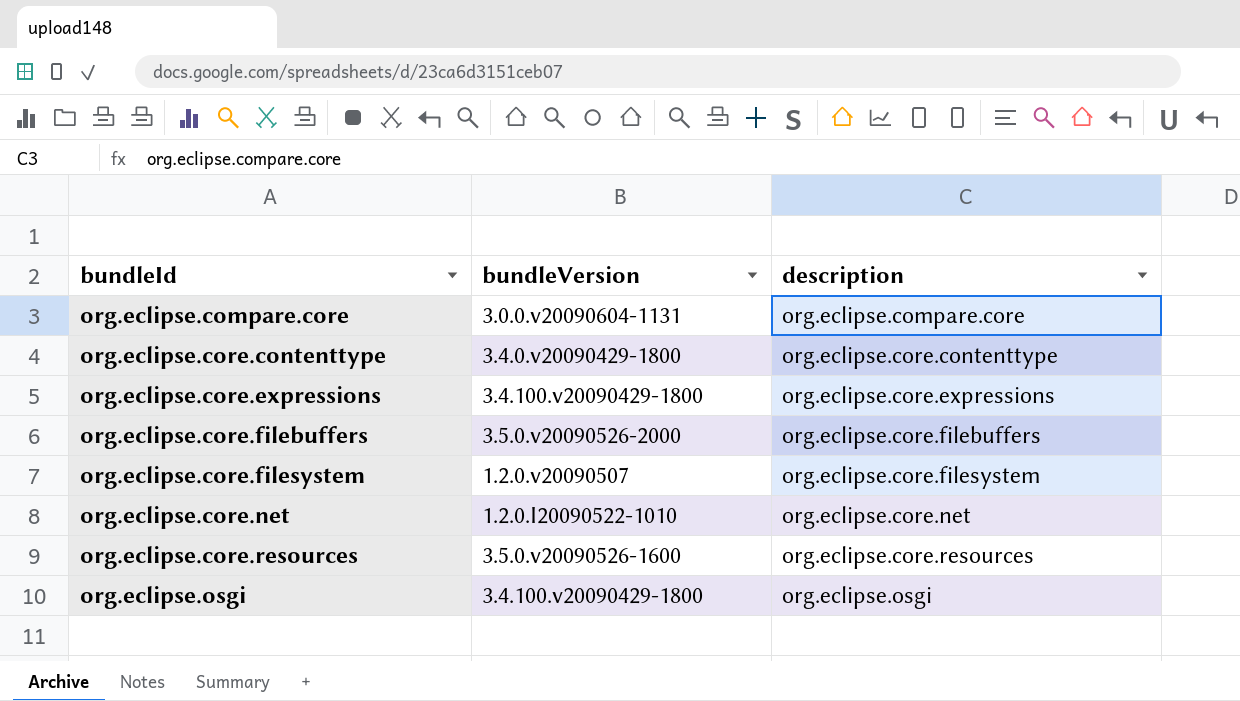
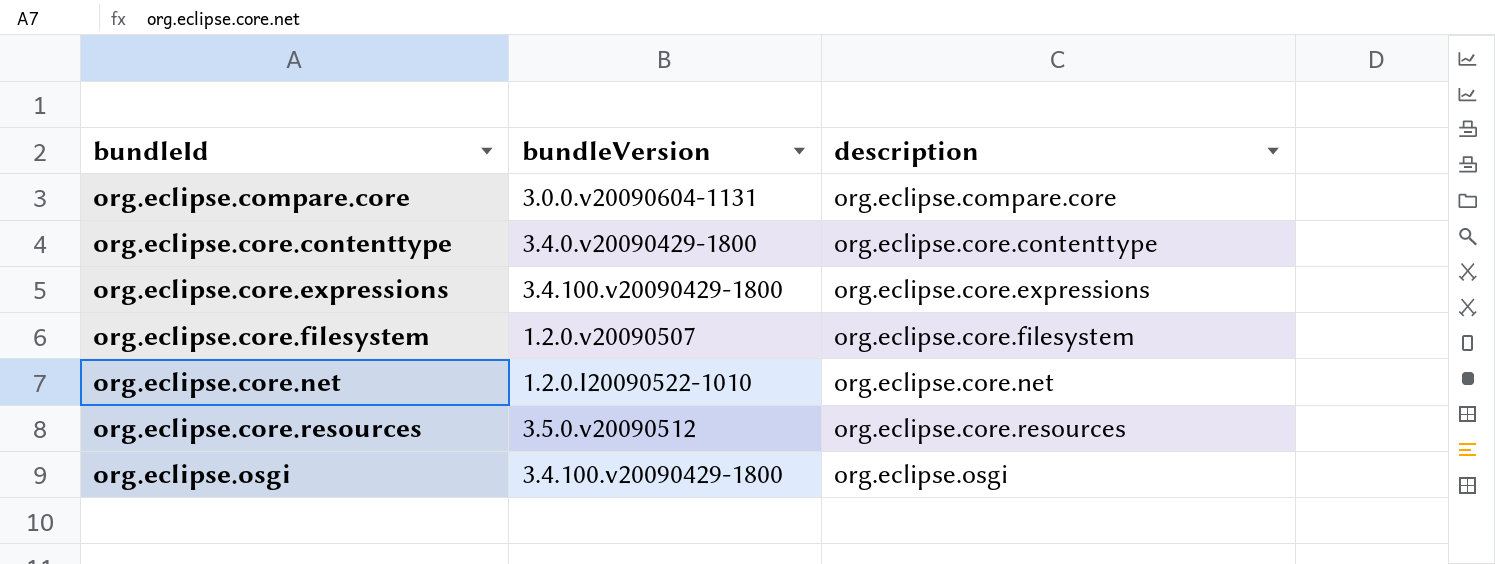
row org.eclipse.core.filebuffers: 3.5.0.v20090526-2000 | org.eclipse.core.filebuffers -> none
org.eclipse.core.resources | bundleVersion: 3.5.0.v20090526-1600 -> 3.5.0.v20090512

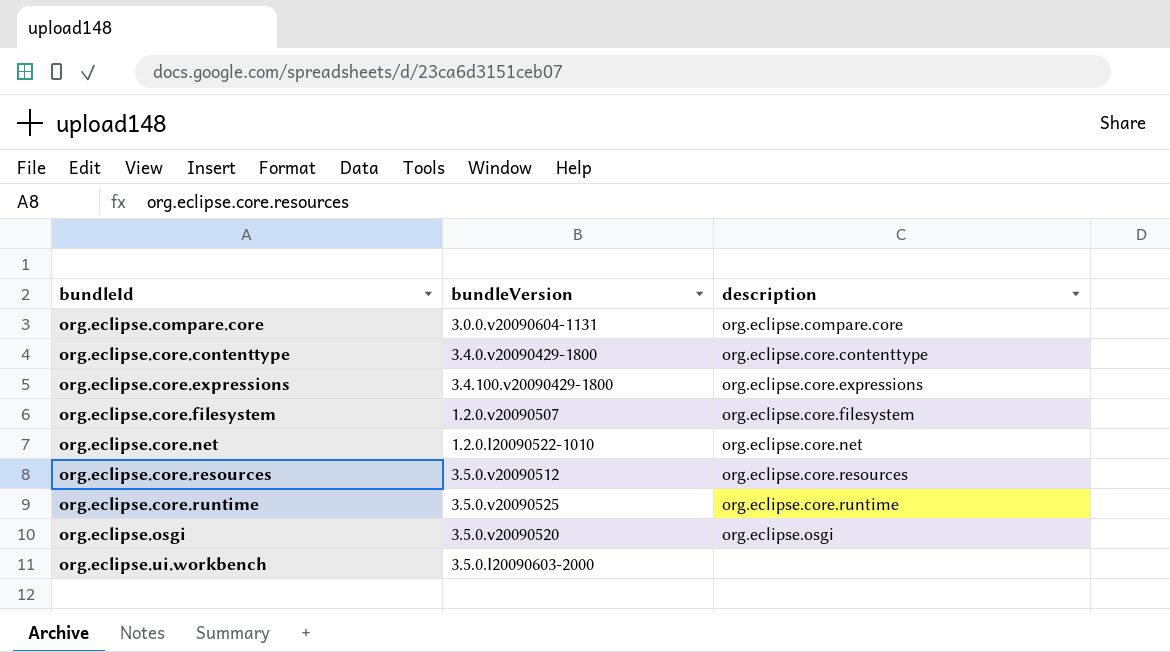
row org.eclipse.core.runtime: none -> 3.5.0.v20090525 | org.eclipse.core.runtime
org.eclipse.osgi | bundleVersion: 3.4.100.v20090429-1800 -> 3.5.0.v20090520
row org.eclipse.ui.workbench: none -> 3.5.0.I20090603-2000 | none

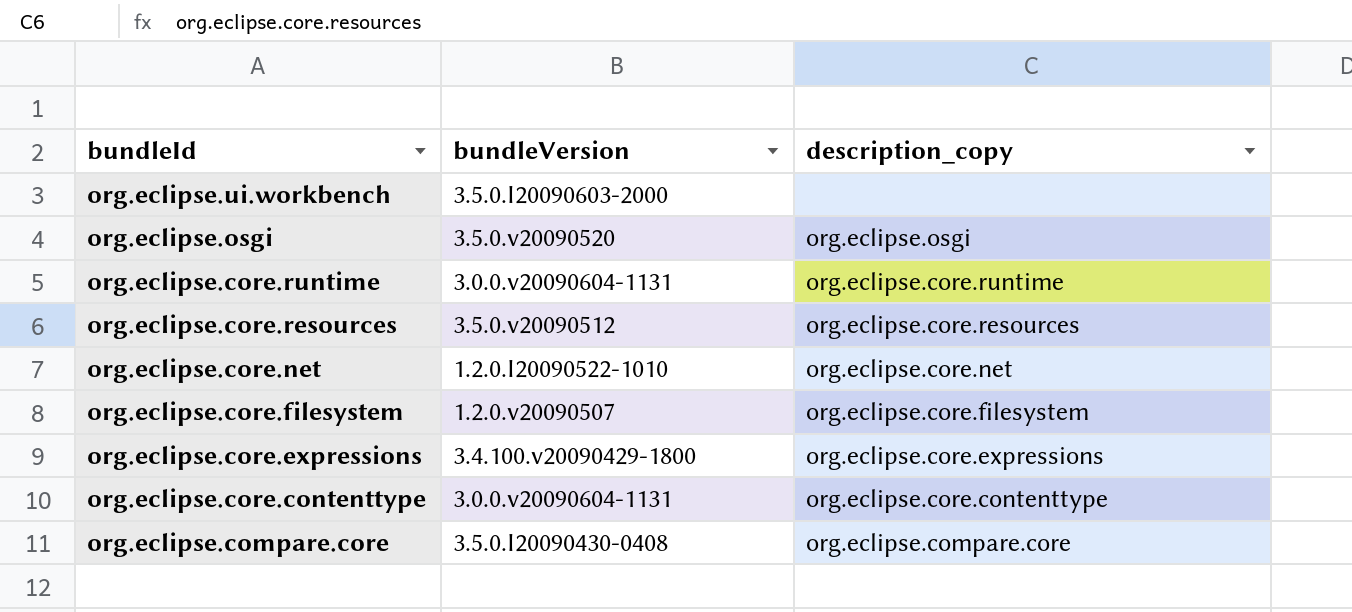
row order: bundleId ascending -> bundleId descending
column name: description -> description_copy
org.eclipse.core.runtime | bundleVersion: 3.5.0.v20090525 -> 3.0.0.v20090604-1131
org.eclipse.core.contenttype | bundleVersion: 3.4.0.v20090429-1800 -> 3.0.0.v20090604-1131
org.eclipse.compare.core | bundleVersion: 3.0.0.v20090604-1131 -> 3.5.0.I20090430-0408

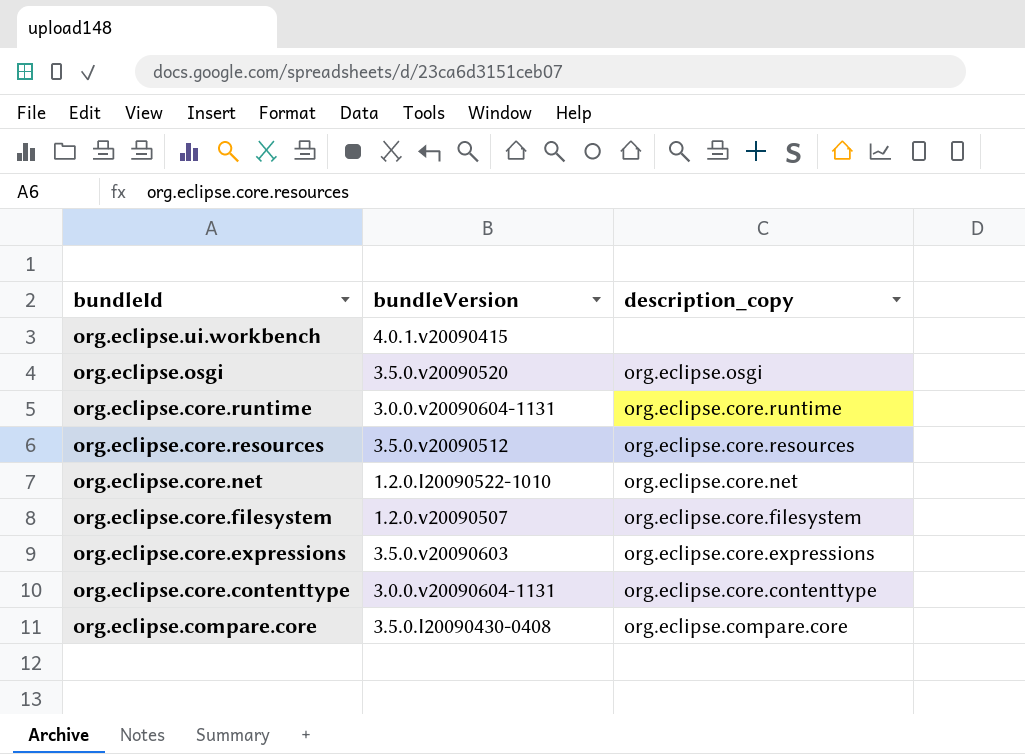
org.eclipse.ui.workbench | bundleVersion: 3.5.0.I20090603-2000 -> 4.0.1.v20090415
org.eclipse.core.expressions | bundleVersion: 3.4.100.v20090429-1800 -> 3.5.0.v20090603

